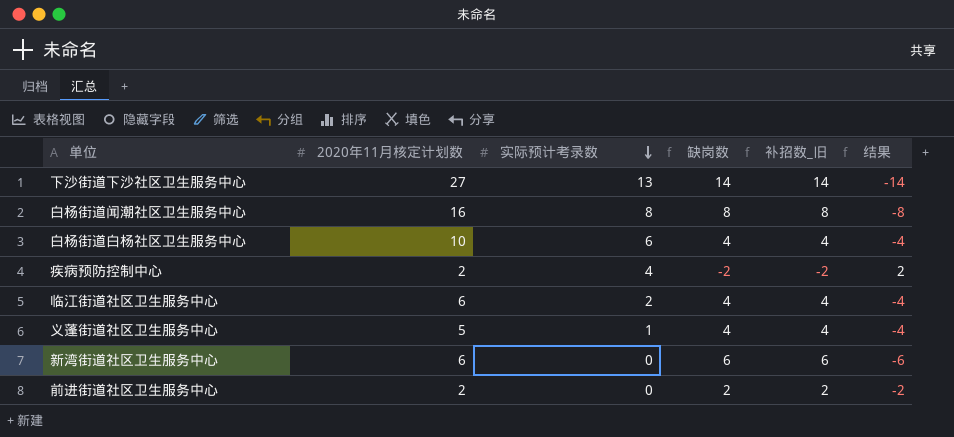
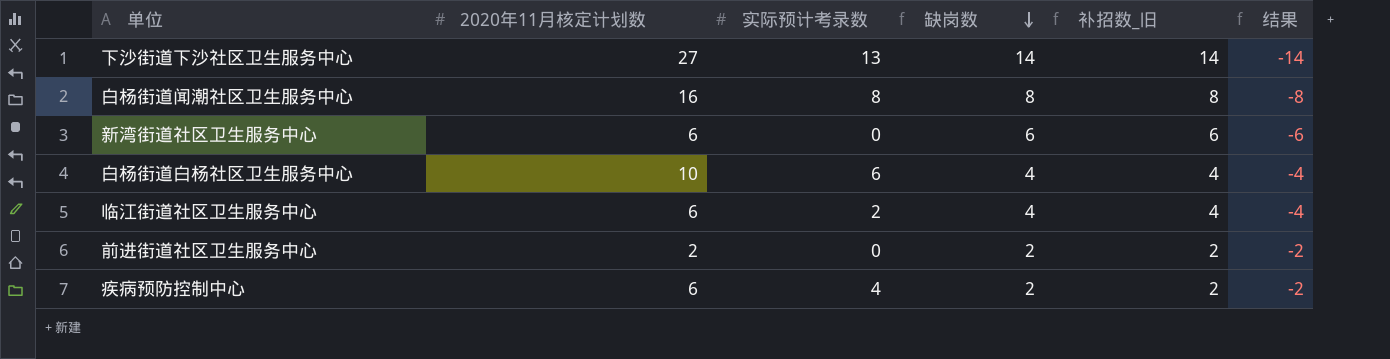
row order: 实际预计考录数 descending -> 缺岗数 descending
row 义蓬街道社区卫生服务中心: 5 | 1 | 4 | 4 | -4 -> none
疾病预防控制中心 | 2020年11月核定计划数: 2 -> 6
疾病预防控制中心 | 缺岗数: -2 -> 2
疾病预防控制中心 | 补招数_旧: -2 -> 2
疾病预防控制中心 | 结果: 2 -> -2

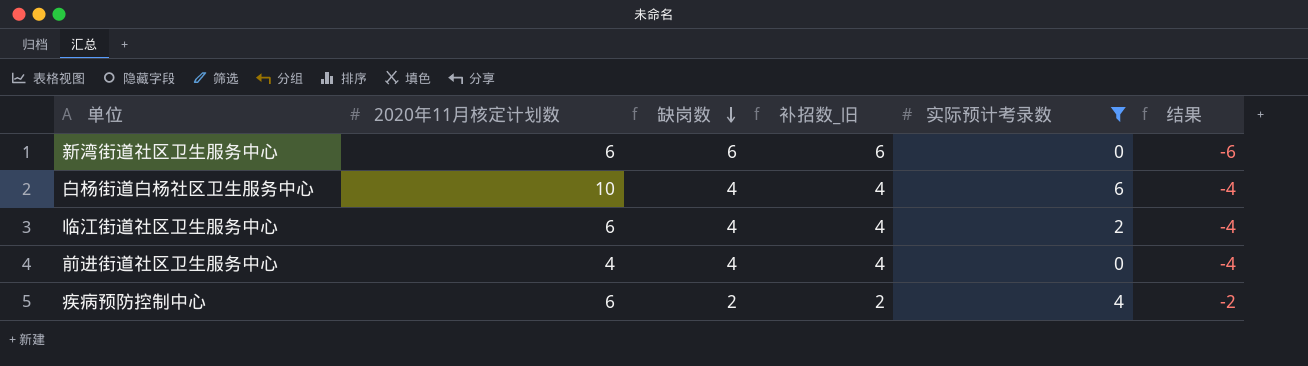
filter: none -> 实际预计考录数 <= 6
column 实际预计考录数 | position: 3 -> 5
前进街道社区卫生服务中心 | 2020年11月核定计划数: 2 -> 4
前进街道社区卫生服务中心 | 缺岗数: 2 -> 4
前进街道社区卫生服务中心 | 补招数_旧: 2 -> 4
前进街道社区卫生服务中心 | 结果: -2 -> -4

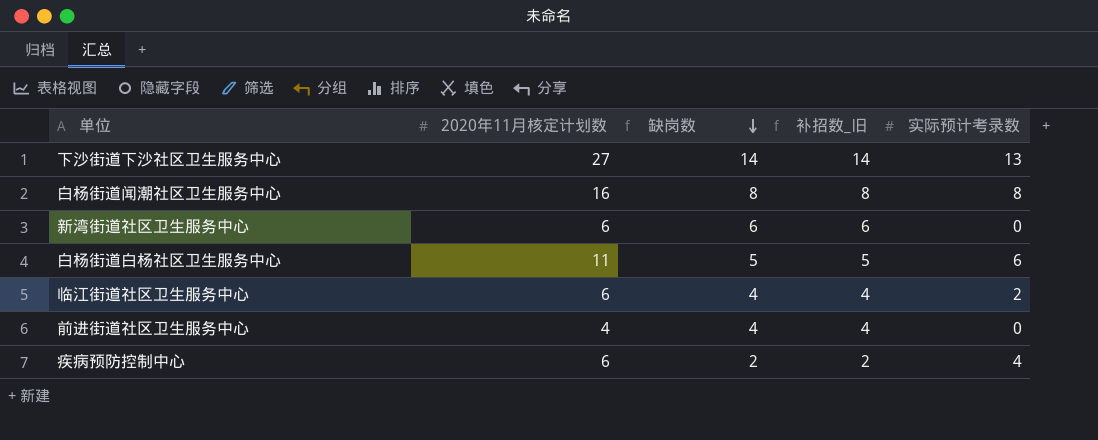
filter: 实际预计考录数 <= 6 -> none
column 结果 | formula: [实际预计考录数] - [2020年11月核定计划数] -> none
白杨街道白杨社区卫生服务中心 | 2020年11月核定计划数: 10 -> 11
白杨街道白杨社区卫生服务中心 | 缺岗数: 4 -> 5
白杨街道白杨社区卫生服务中心 | 补招数_旧: 4 -> 5

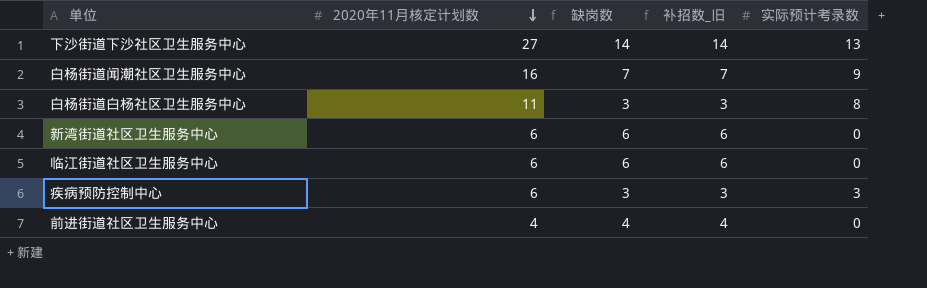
row order: 缺岗数 descending -> 2020年11月核定计划数 descending
白杨街道闻潮社区卫生服务中心 | 缺岗数: 8 -> 7
白杨街道闻潮社区卫生服务中心 | 补招数_旧: 8 -> 7
白杨街道闻潮社区卫生服务中心 | 实际预计考录数: 8 -> 9
白杨街道白杨社区卫生服务中心 | 缺岗数: 5 -> 3
白杨街道白杨社区卫生服务中心 | 补招数_旧: 5 -> 3
白杨街道白杨社区卫生服务中心 | 实际预计考录数: 6 -> 8
临江街道社区卫生服务中心 | 缺岗数: 4 -> 6
临江街道社区卫生服务中心 | 补招数_旧: 4 -> 6
临江街道社区卫生服务中心 | 实际预计考录数: 2 -> 0
疾病预防控制中心 | 缺岗数: 2 -> 3
疾病预防控制中心 | 补招数_旧: 2 -> 3
疾病预防控制中心 | 实际预计考录数: 4 -> 3

